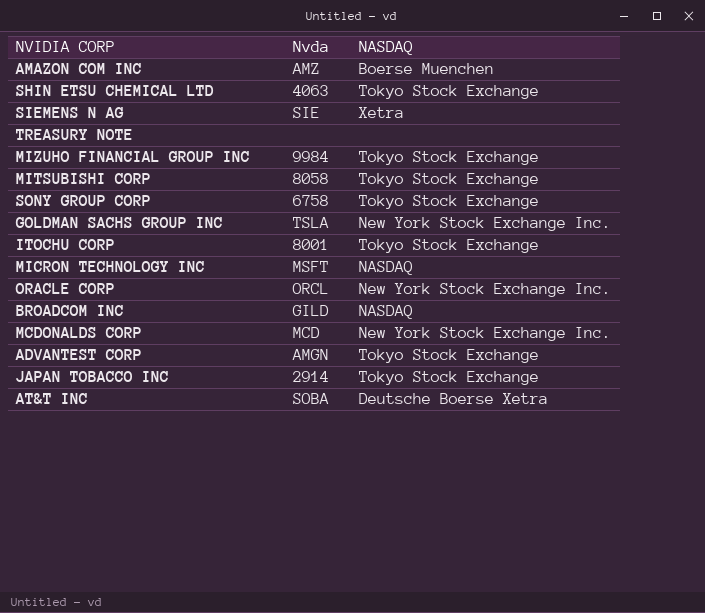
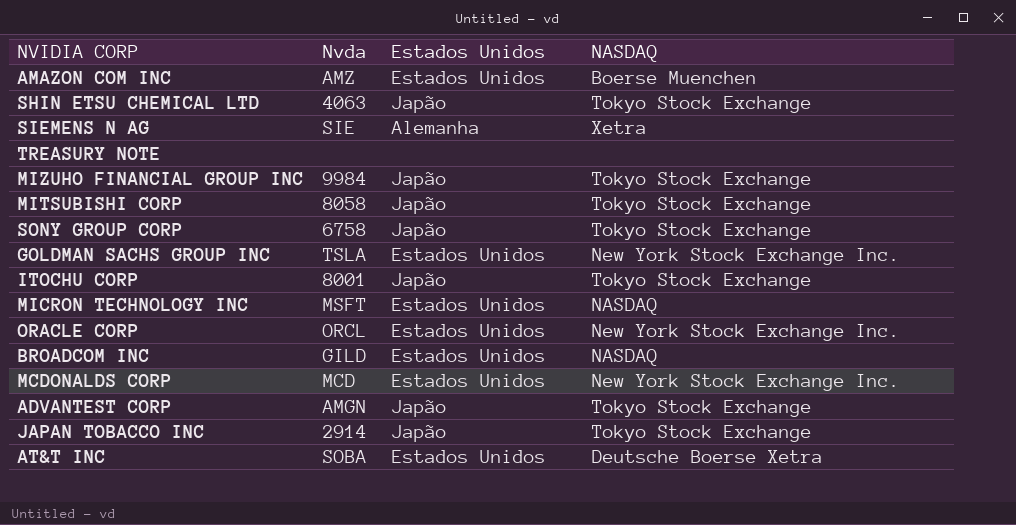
column Estados Unidos | position: none -> 3

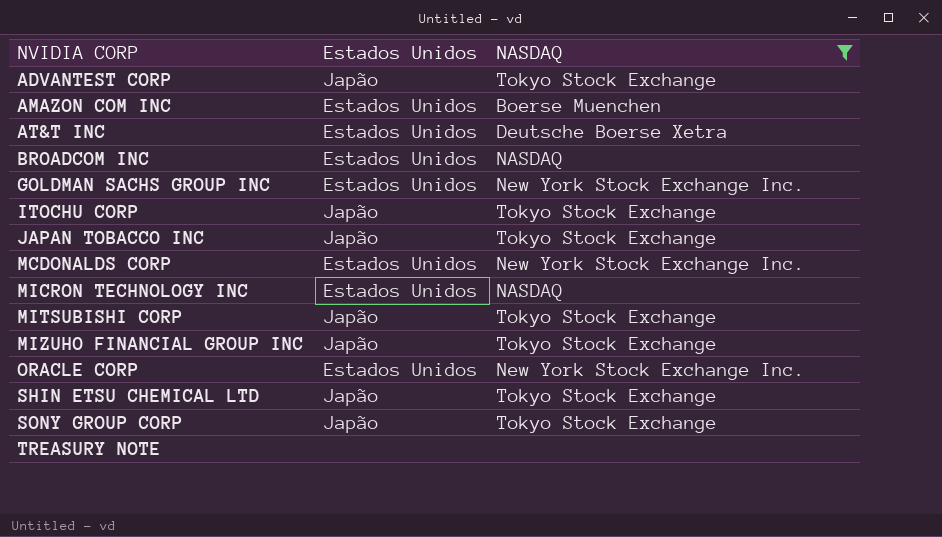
filter: none -> NASDAQ != Xetra
row order: none -> NVIDIA CORP ascending
column Nvda | position: 2 -> none

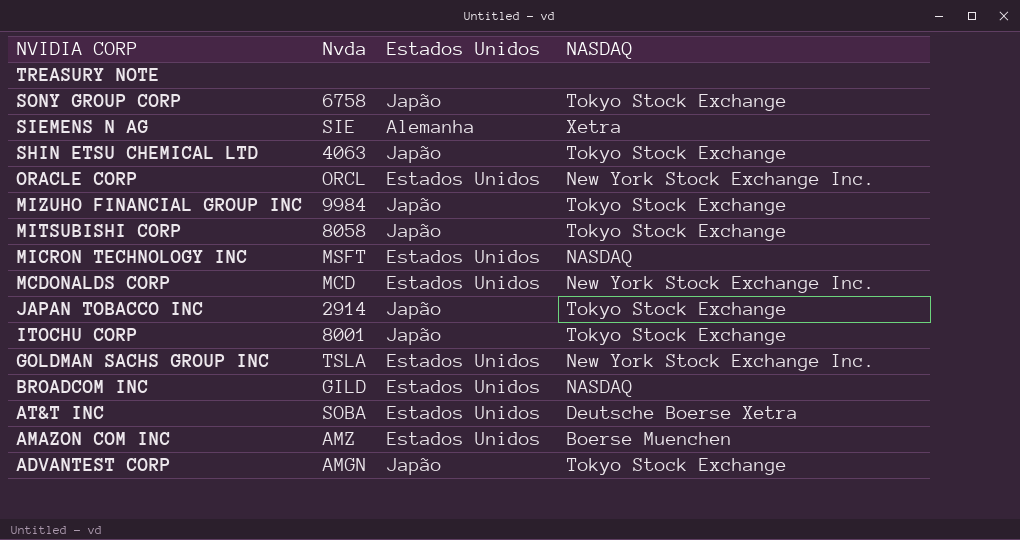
filter: NASDAQ != Xetra -> none
row order: NVIDIA CORP ascending -> NVIDIA CORP descending
column Nvda | position: none -> 2

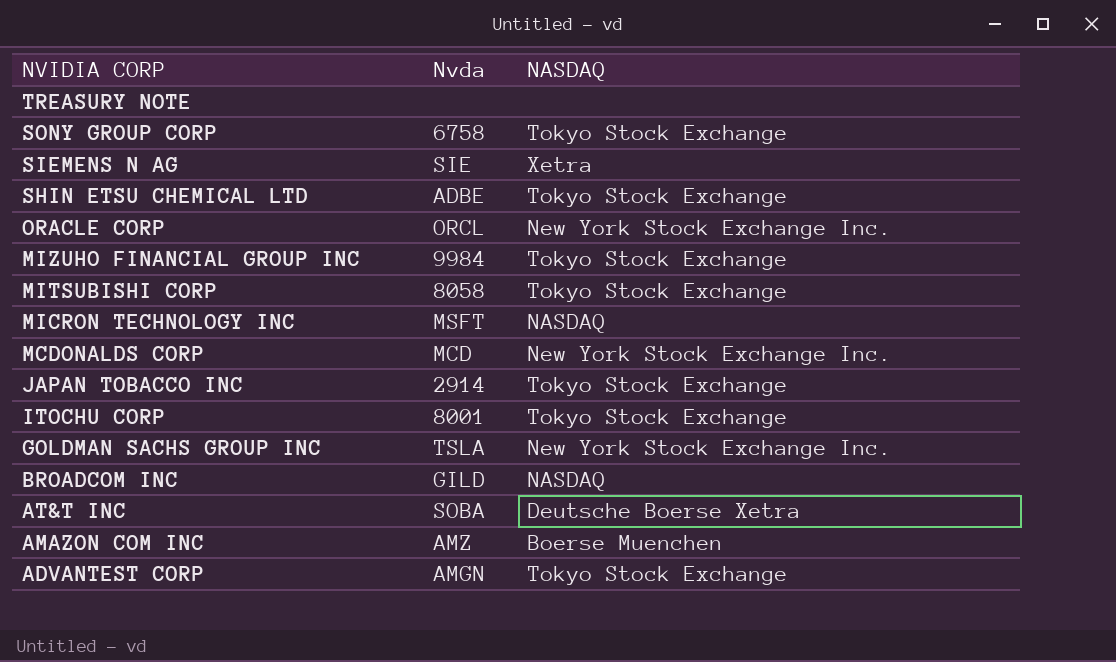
column Estados Unidos | position: 3 -> none
SHIN ETSU CHEMICAL LTD | Nvda: 4063 -> ADBE

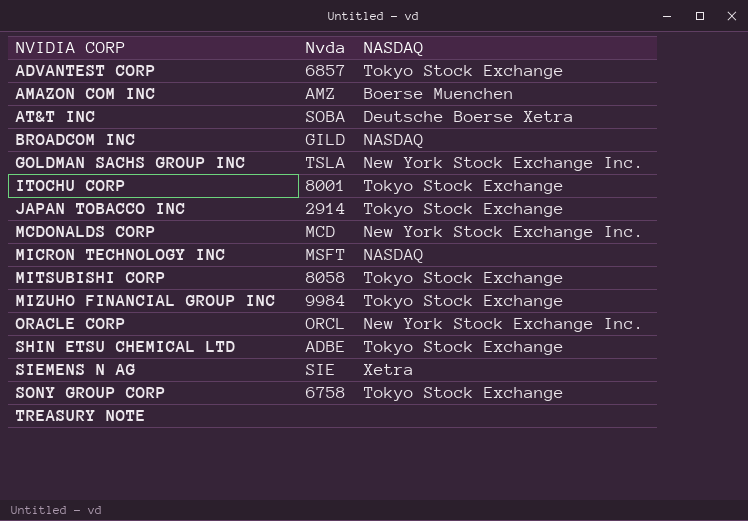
row order: NVIDIA CORP descending -> NVIDIA CORP ascending
ADVANTEST CORP | Nvda: AMGN -> 6857

